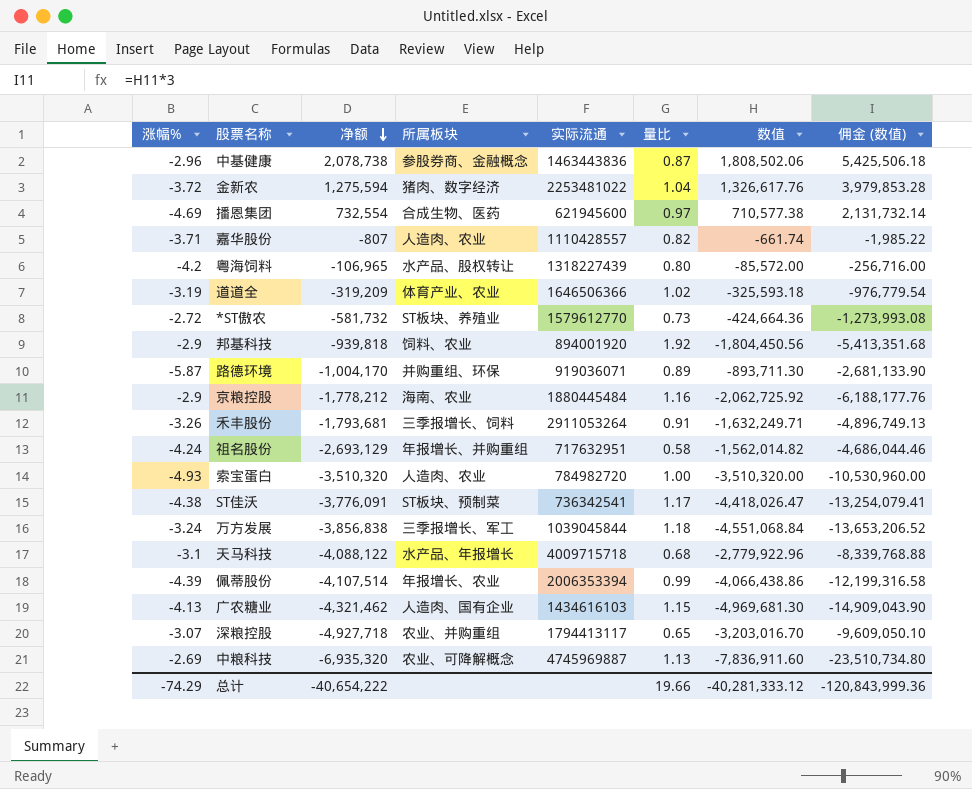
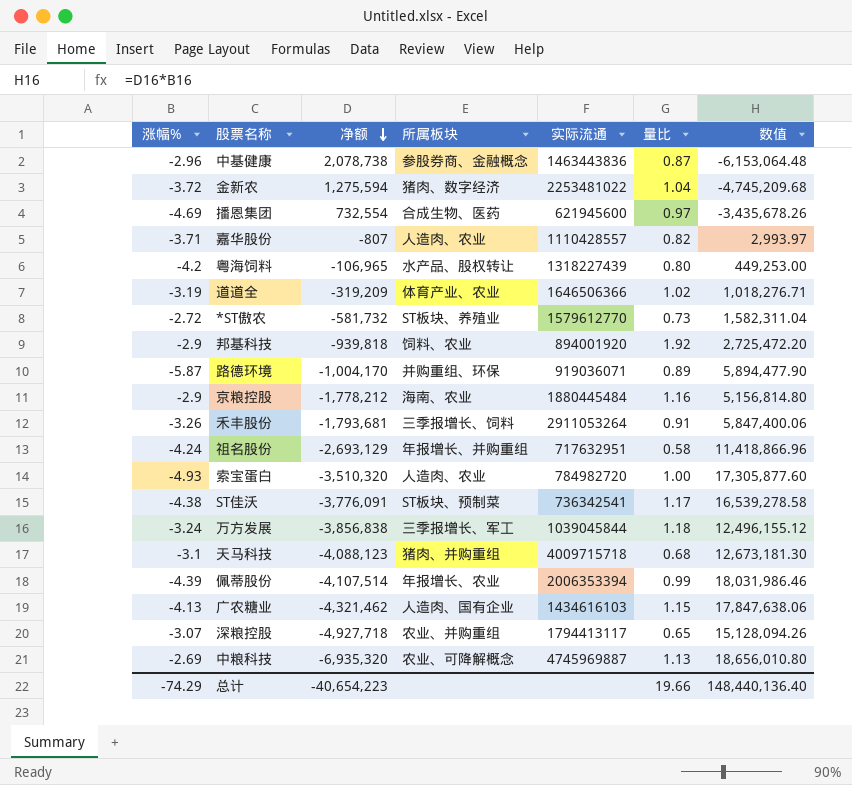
column 佣金 (数值) | formula: [数值] * 3 -> none
column 数值 | formula: [净额] * [量比] -> [涨幅%] * [净额]
天马科技 | 净额: -4,088,122 -> -4,088,123
天马科技 | 所属板块: 水产品、年报增长 -> 猪肉、并购重组
总计 | 净额: -40,654,222 -> -40,654,223
总计 | 数值: -40,281,333.12 -> 148,440,136.40

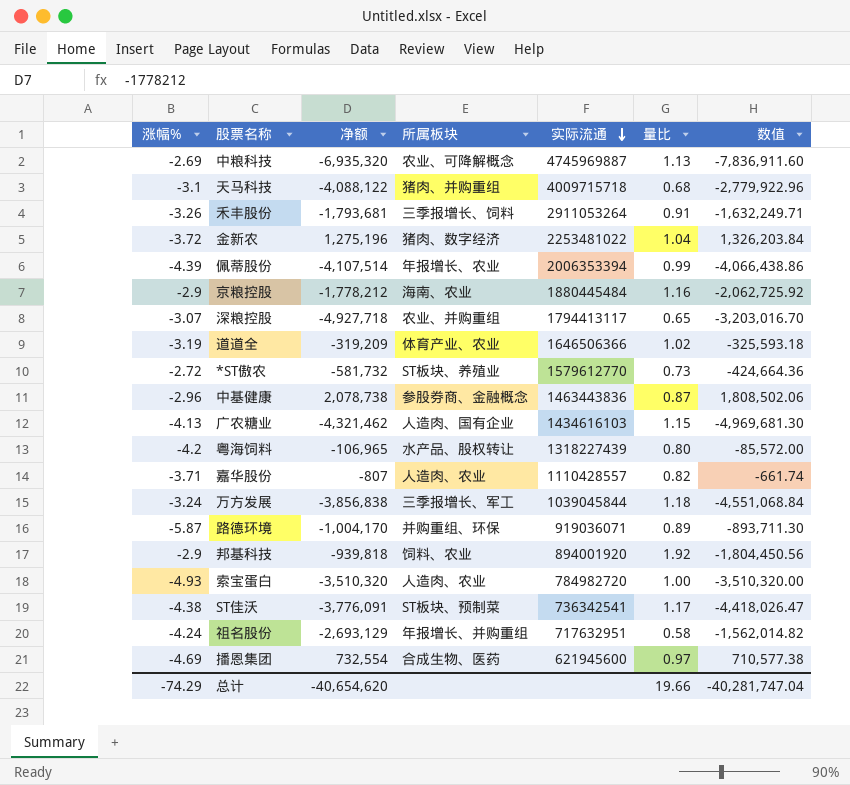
row order: 净额 descending -> 实际流通 descending
column 数值 | formula: [涨幅%] * [净额] -> [净额] * [量比]
天马科技 | 净额: -4,088,123 -> -4,088,122
金新农 | 净额: 1,275,594 -> 1,275,196
总计 | 净额: -40,654,223 -> -40,654,620
总计 | 数值: 148,440,136.40 -> -40,281,747.04

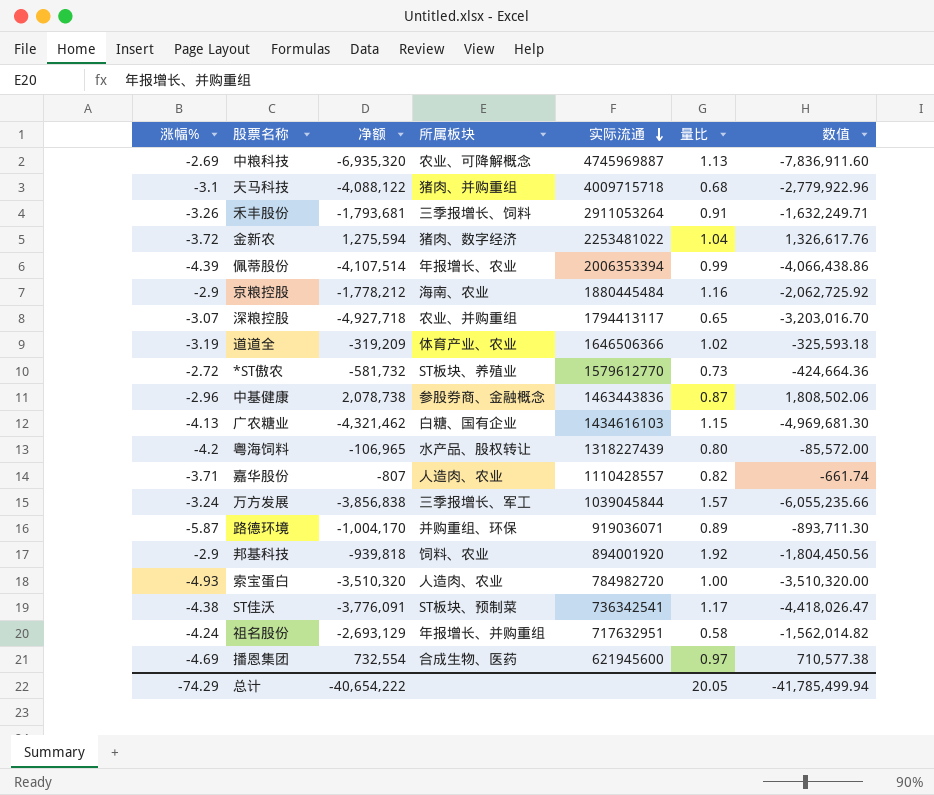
金新农 | 净额: 1,275,196 -> 1,275,594
金新农 | 数值: 1,326,203.84 -> 1,326,617.76
广农糖业 | 所属板块: 人造肉、国有企业 -> 白糖、国有企业
万方发展 | 量比: 1.18 -> 1.57
万方发展 | 数值: -4,551,068.84 -> -6,055,235.66
总计 | 净额: -40,654,620 -> -40,654,222
总计 | 量比: 19.66 -> 20.05
总计 | 数值: -40,281,747.04 -> -41,785,499.94

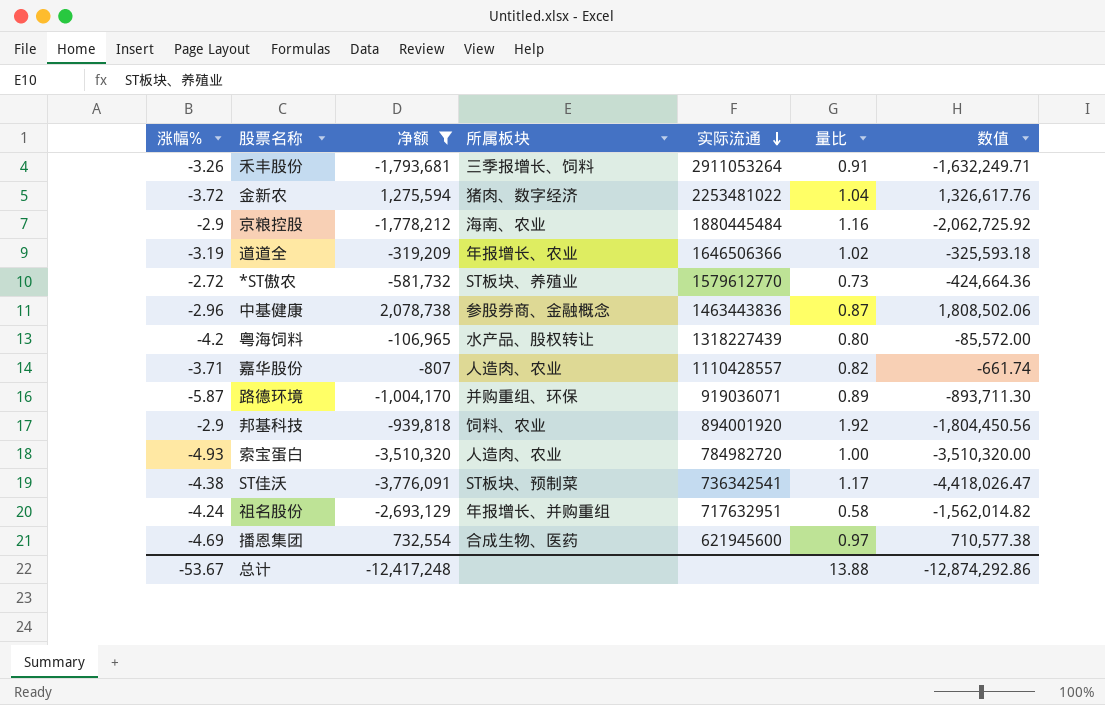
filter: none -> 净额 >= -3,776,091
道道全 | 所属板块: 体育产业、农业 -> 年报增长、农业
总计 | 涨幅%: -74.29 -> -53.67
总计 | 净额: -40,654,222 -> -12,417,248
总计 | 量比: 20.05 -> 13.88
总计 | 数值: -41,785,499.94 -> -12,874,292.86

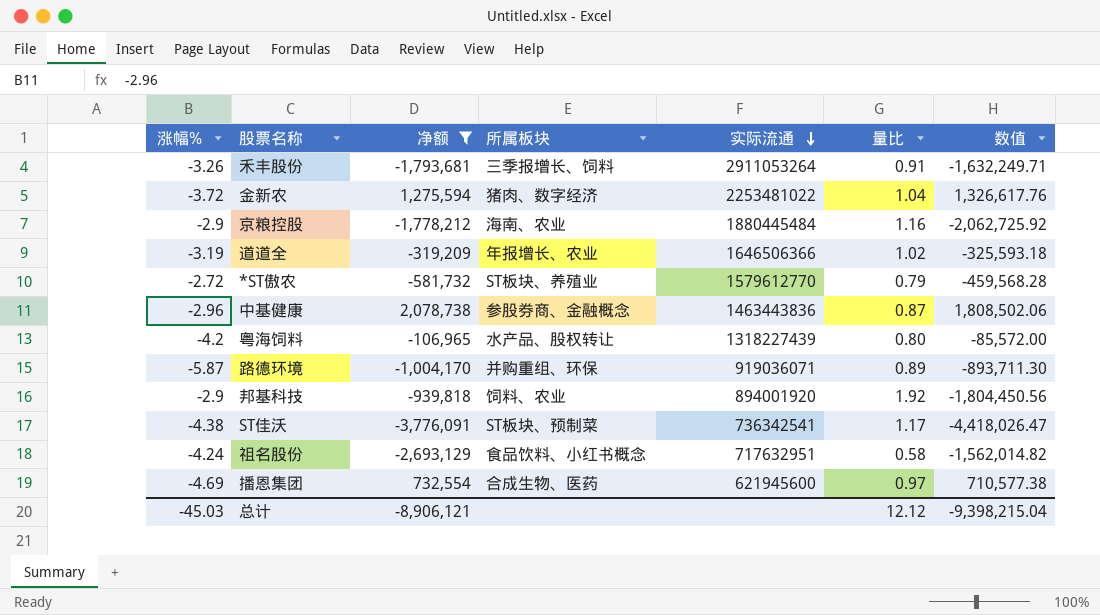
row 嘉华股份: -3.71 | -807 | 人造肉、农业 | 1110428557 | 0.82 | -661.74 -> none
row 索宝蛋白: -4.93 | -3,510,320 | 人造肉、农业 | 784982720 | 1.00 | -3,510,320.00 -> none
*ST傲农 | 量比: 0.73 -> 0.79
*ST傲农 | 数值: -424,664.36 -> -459,568.28
祖名股份 | 所属板块: 年报增长、并购重组 -> 食品饮料、小红书概念
总计 | 涨幅%: -53.67 -> -45.03
总计 | 净额: -12,417,248 -> -8,906,121
总计 | 量比: 13.88 -> 12.12
总计 | 数值: -12,874,292.86 -> -9,398,215.04

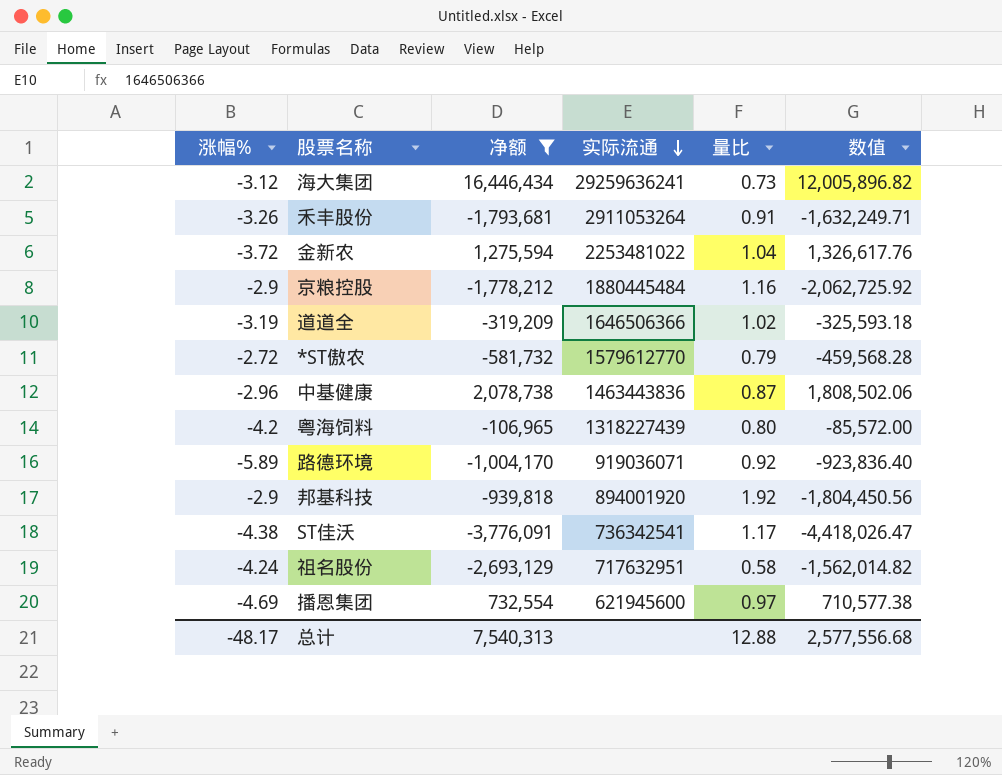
column 所属板块 | position: 4 -> none
row 海大集团: none -> -3.12 | 16,446,434 | 29259636241 | 0.73 | 12,005,896.82
路德环境 | 涨幅%: -5.87 -> -5.89
路德环境 | 量比: 0.89 -> 0.92
路德环境 | 数值: -893,711.30 -> -923,836.40
总计 | 涨幅%: -45.03 -> -48.17
总计 | 净额: -8,906,121 -> 7,540,313
总计 | 量比: 12.12 -> 12.88
总计 | 数值: -9,398,215.04 -> 2,577,556.68

